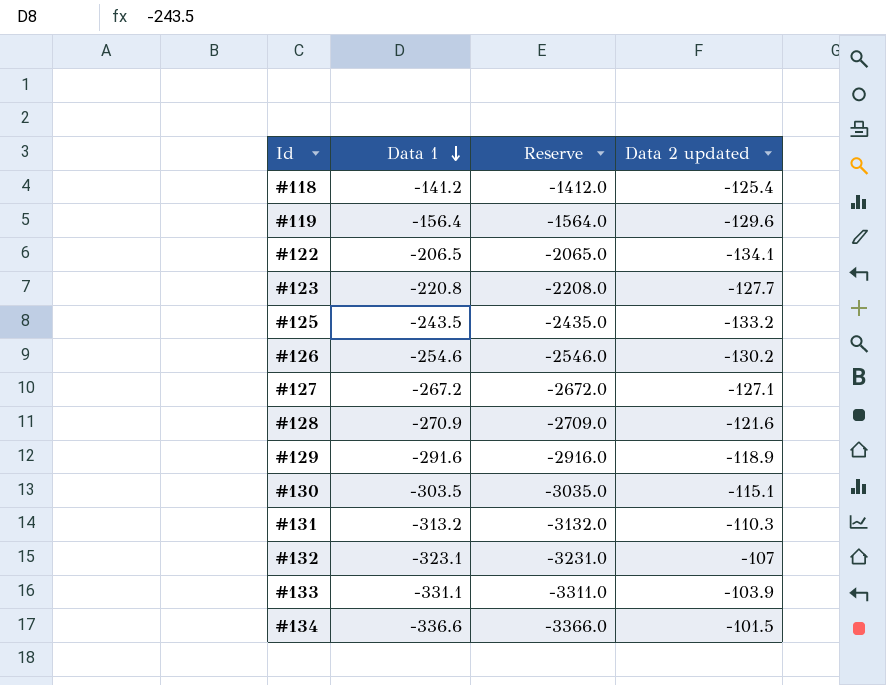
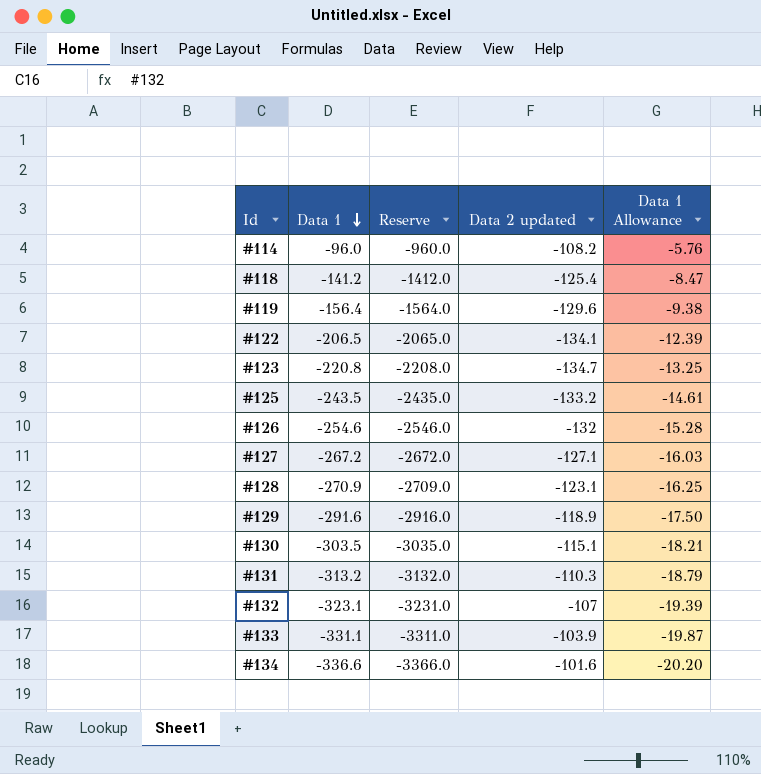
column Data 1 Allowance | formula: none -> [Data 1] * 0.06
row #114: none -> -96.0 | -960.0 | -108.2 | -5.76
#123 | Data 2 updated: -127.7 -> -134.7
#126 | Data 2 updated: -130.2 -> -132
#128 | Data 2 updated: -121.6 -> -123.1
#134 | Data 2 updated: -101.5 -> -101.6

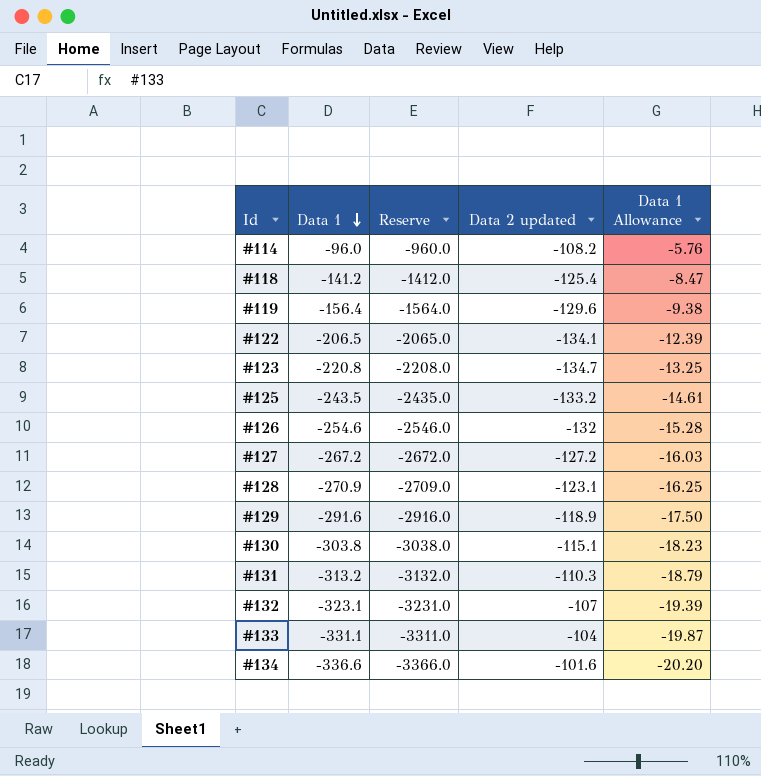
#127 | Data 2 updated: -127.1 -> -127.2
#130 | Data 1: -303.5 -> -303.8
#130 | Reserve: -3035.0 -> -3038.0
#130 | Data 1 Allowance: -18.21 -> -18.23
#133 | Data 2 updated: -103.9 -> -104

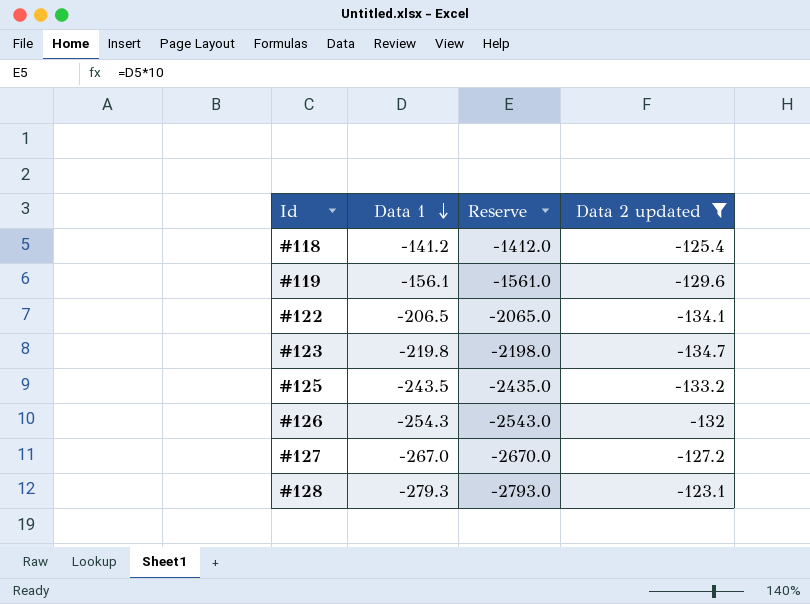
filter: none -> Data 2 updated <= -123.1
column Data 1 Allowance | formula: [Data 1] * 0.06 -> none
#119 | Data 1: -156.4 -> -156.1
#119 | Reserve: -1564.0 -> -1561.0
#123 | Data 1: -220.8 -> -219.8
#123 | Reserve: -2208.0 -> -2198.0
#126 | Data 1: -254.6 -> -254.3
#126 | Reserve: -2546.0 -> -2543.0
#127 | Data 1: -267.2 -> -267.0
#127 | Reserve: -2672.0 -> -2670.0
#128 | Data 1: -270.9 -> -279.3
#128 | Reserve: -2709.0 -> -2793.0

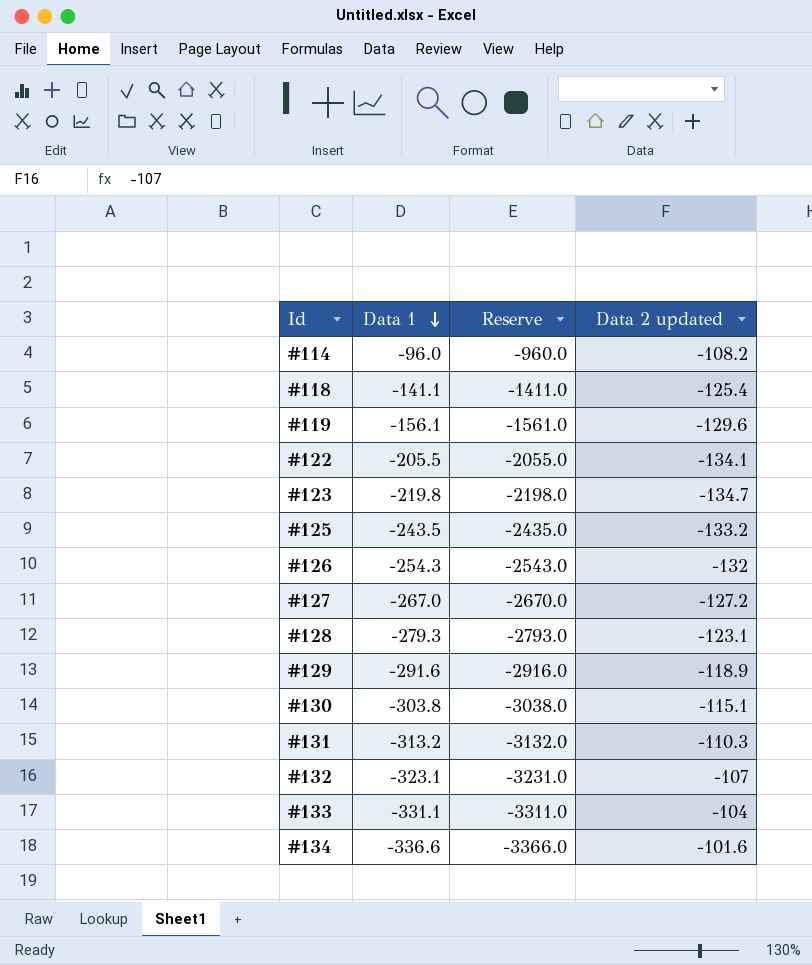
filter: Data 2 updated <= -123.1 -> none
#118 | Data 1: -141.2 -> -141.1
#118 | Reserve: -1412.0 -> -1411.0
#122 | Data 1: -206.5 -> -205.5
#122 | Reserve: -2065.0 -> -2055.0

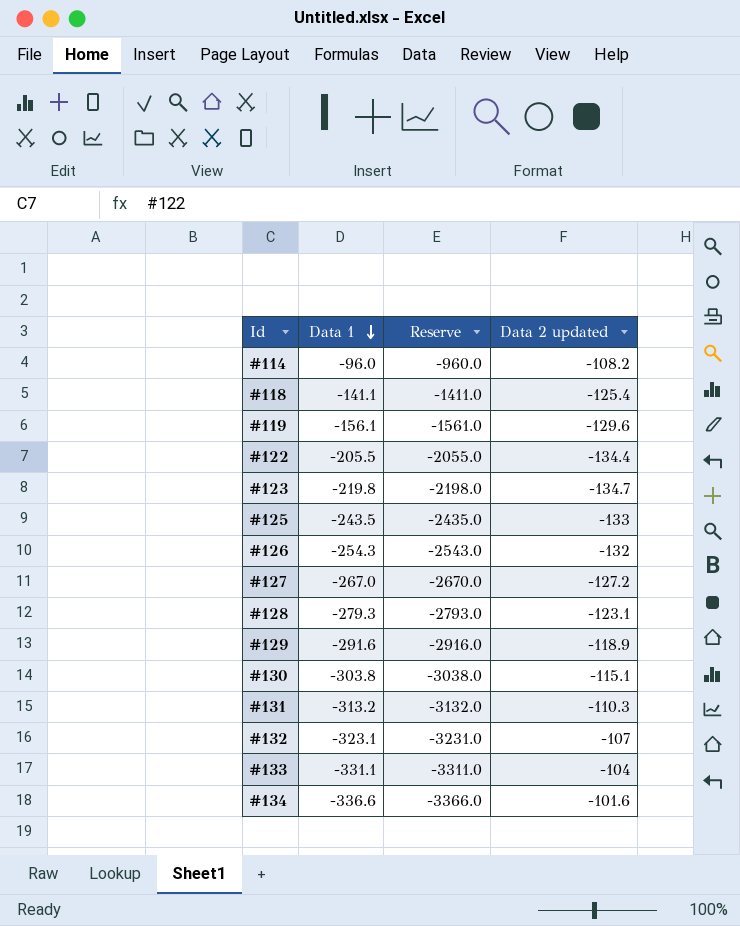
#122 | Data 2 updated: -134.1 -> -134.4
#125 | Data 2 updated: -133.2 -> -133

